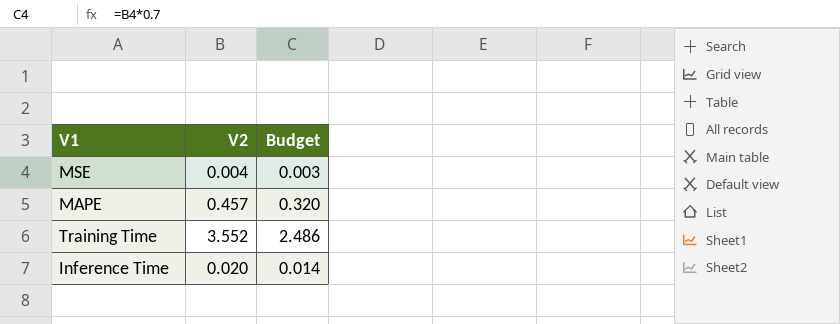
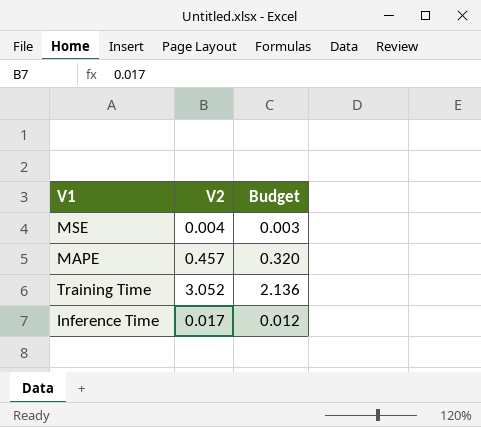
Training Time | V2: 3.552 -> 3.052
Training Time | Budget: 2.486 -> 2.136
Inference Time | V2: 0.020 -> 0.017
Inference Time | Budget: 0.014 -> 0.012

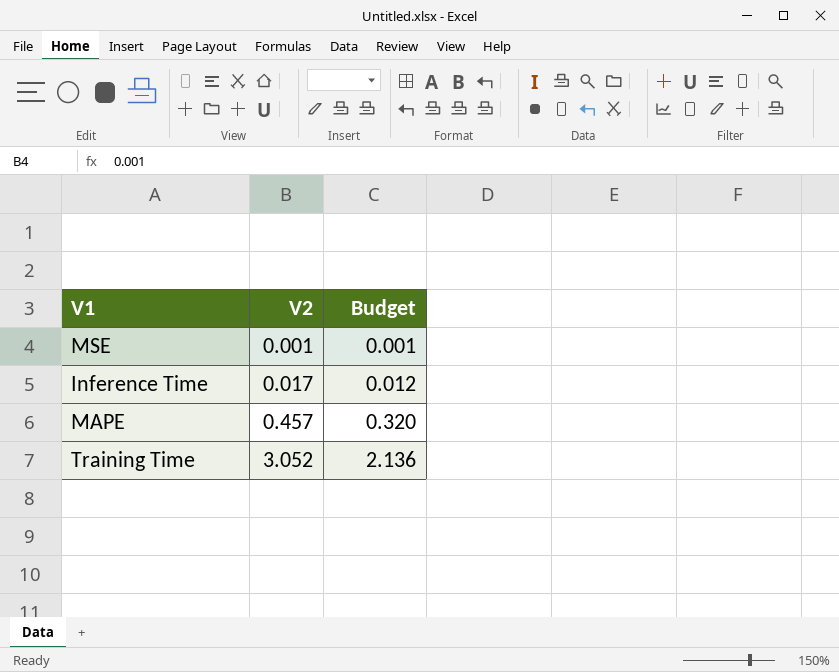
row order: none -> V2 ascending
MSE | V2: 0.004 -> 0.001
MSE | Budget: 0.003 -> 0.001

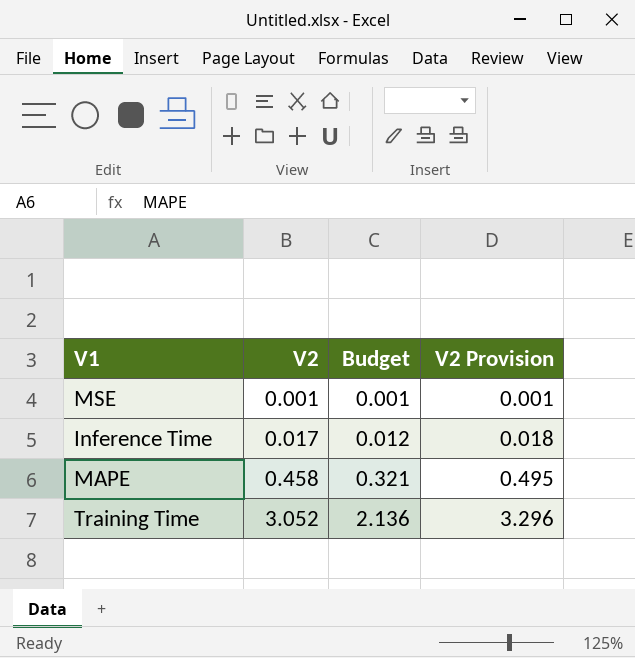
column V2 Provision | formula: none -> [V2] * 1.08
MAPE | V2: 0.457 -> 0.458
MAPE | Budget: 0.320 -> 0.321

